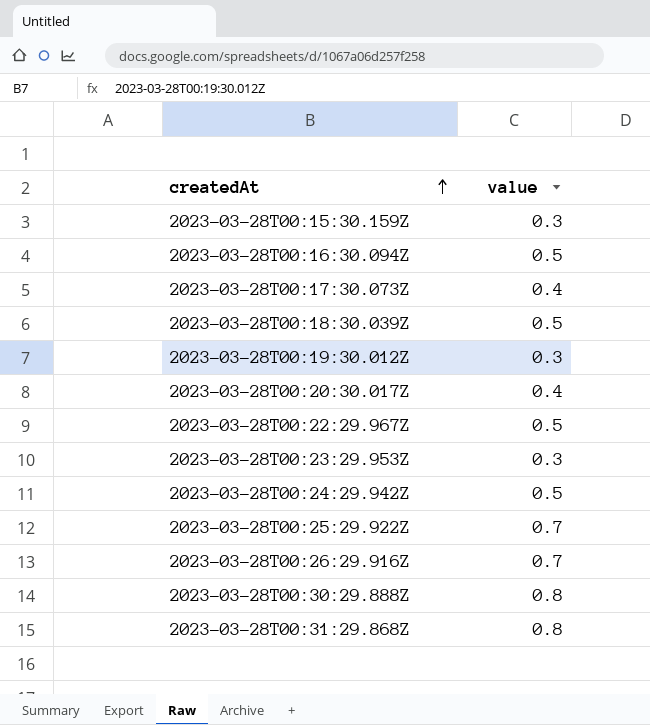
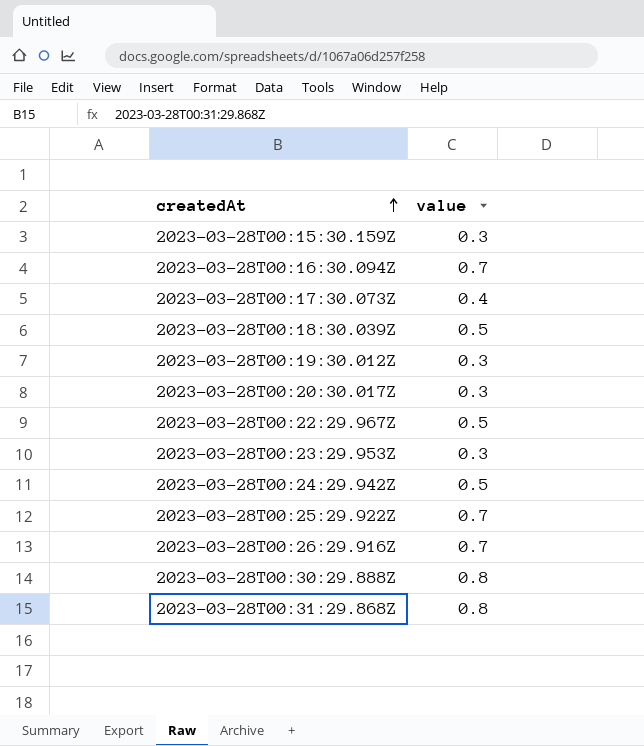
2023-03-28T00:16:30.094Z | value: 0.5 -> 0.7
2023-03-28T00:20:30.017Z | value: 0.4 -> 0.3

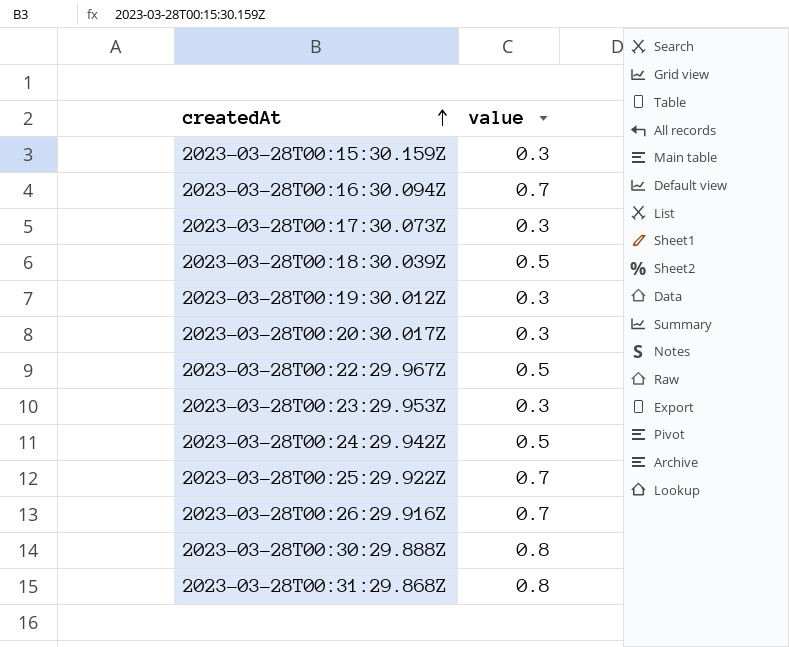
2023-03-28T00:17:30.073Z | value: 0.4 -> 0.3

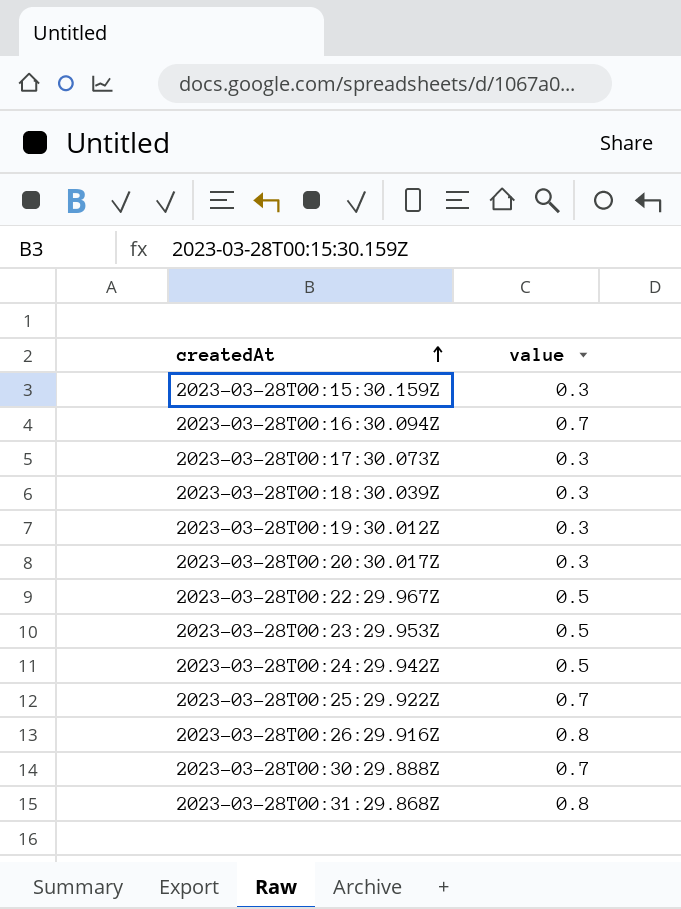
2023-03-28T00:18:30.039Z | value: 0.5 -> 0.3
2023-03-28T00:23:29.953Z | value: 0.3 -> 0.5
2023-03-28T00:26:29.916Z | value: 0.7 -> 0.8
2023-03-28T00:30:29.888Z | value: 0.8 -> 0.7

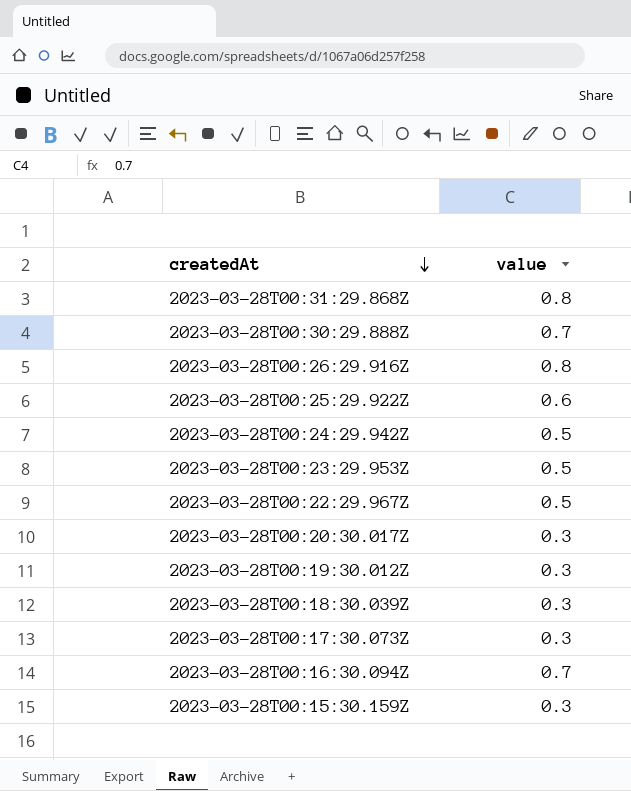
row order: createdAt ascending -> createdAt descending
2023-03-28T00:25:29.922Z | value: 0.7 -> 0.6

